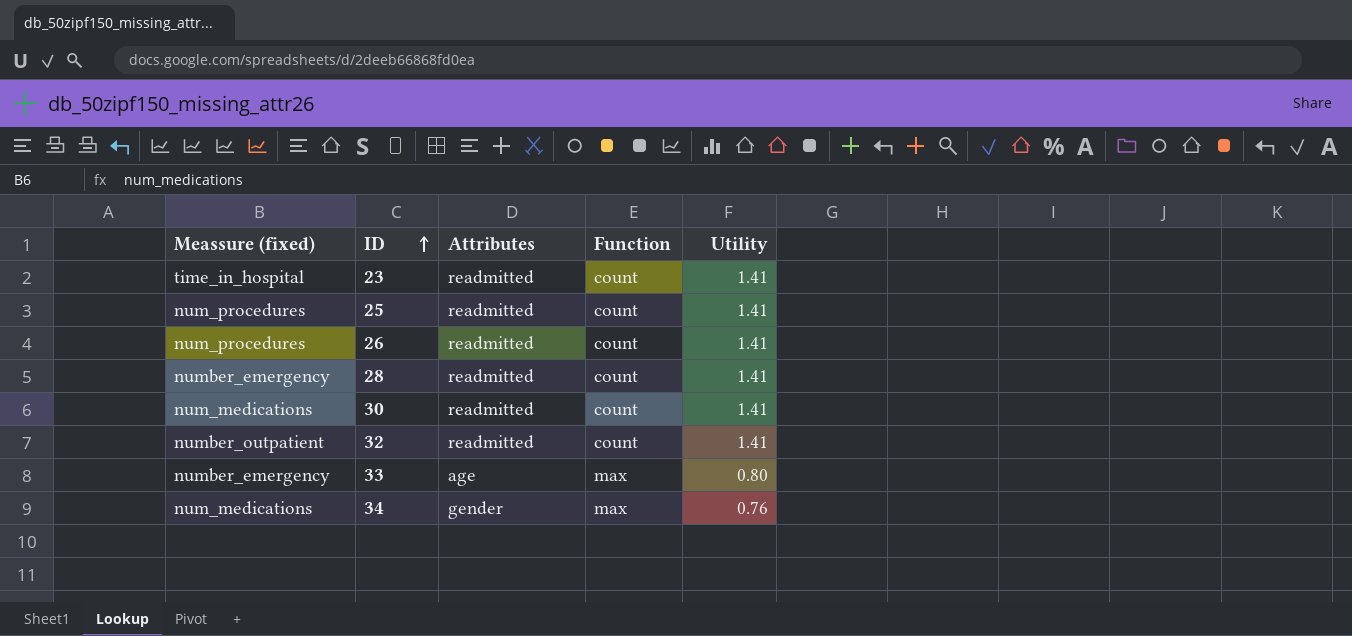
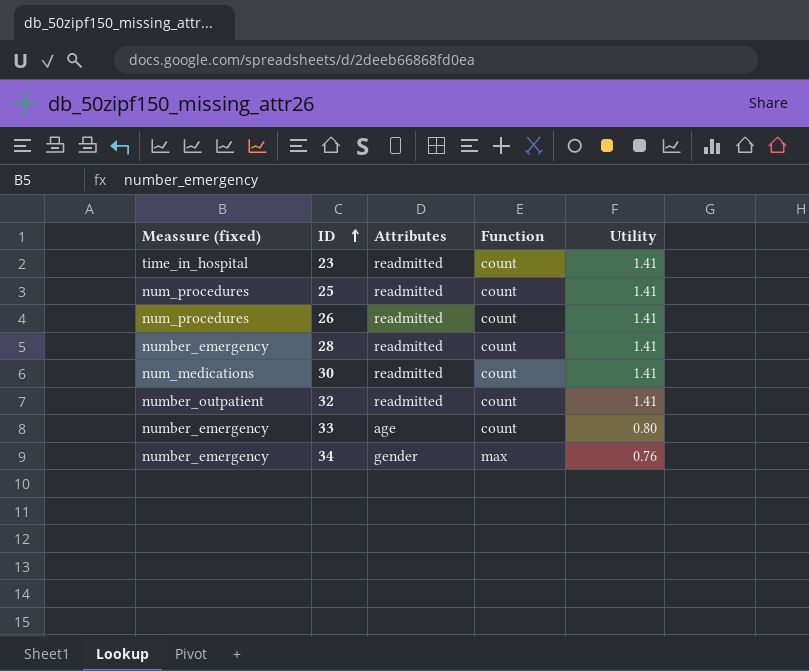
33 | Function: max -> count
34 | Meassure (fixed): num_medications -> number_emergency

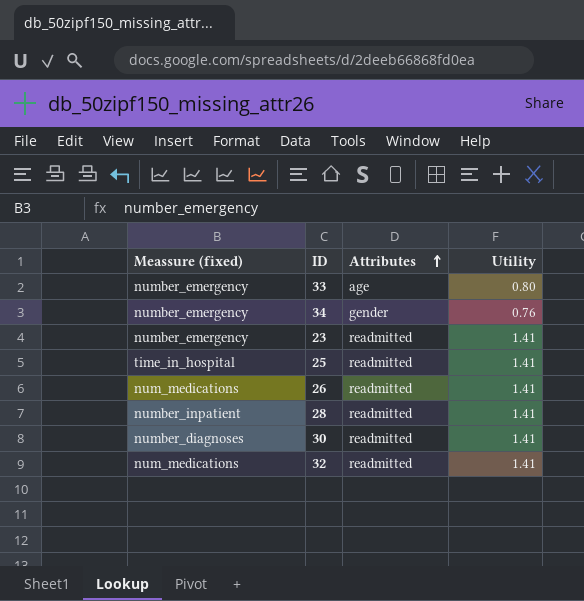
row order: ID ascending -> Attributes ascending
column Function | position: 4 -> none
23 | Meassure (fixed): time_in_hospital -> number_emergency
25 | Meassure (fixed): num_procedures -> time_in_hospital
26 | Meassure (fixed): num_procedures -> num_medications
28 | Meassure (fixed): number_emergency -> number_inpatient
30 | Meassure (fixed): num_medications -> number_diagnoses
32 | Meassure (fixed): number_outpatient -> num_medications

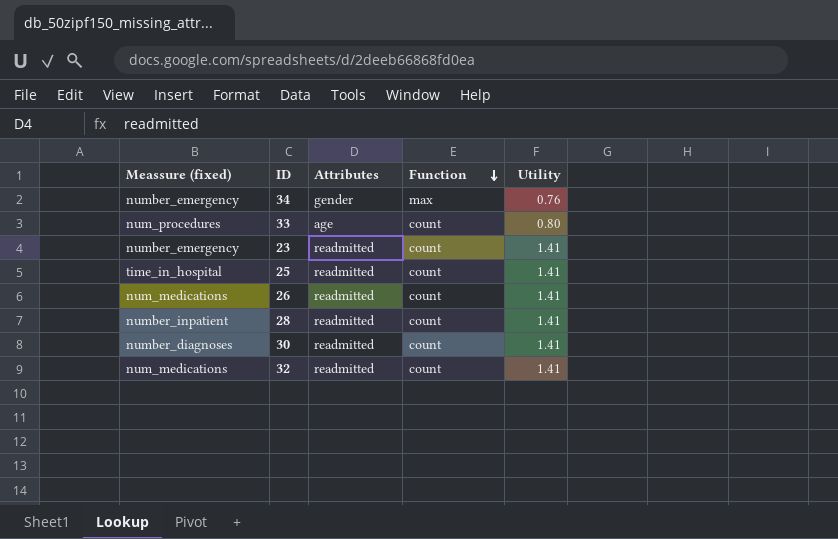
row order: Attributes ascending -> Function descending
column Function | position: none -> 4
33 | Meassure (fixed): number_emergency -> num_procedures

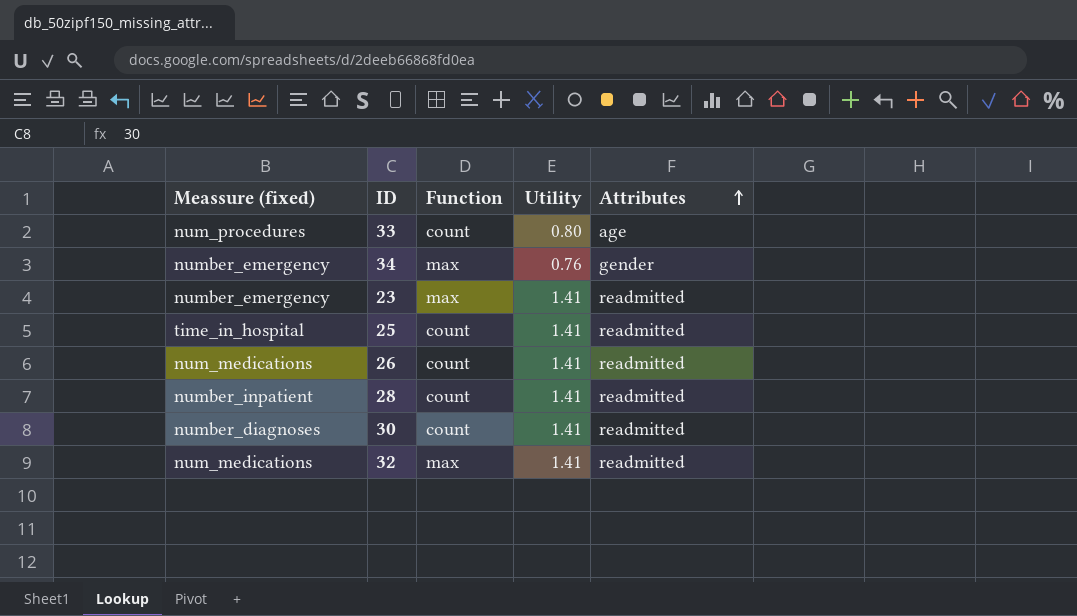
row order: Function descending -> Attributes ascending
column Attributes | position: 3 -> 5
23 | Function: count -> max
32 | Function: count -> max

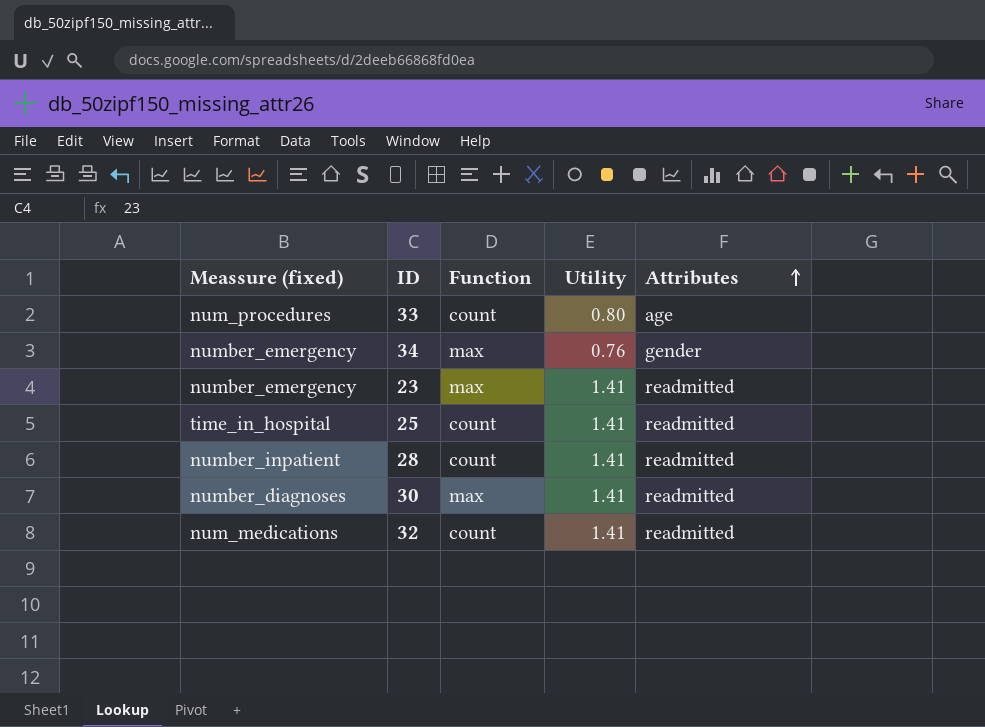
row 26: num_medications | count | 1.41 | readmitted -> none
30 | Function: count -> max
32 | Function: max -> count

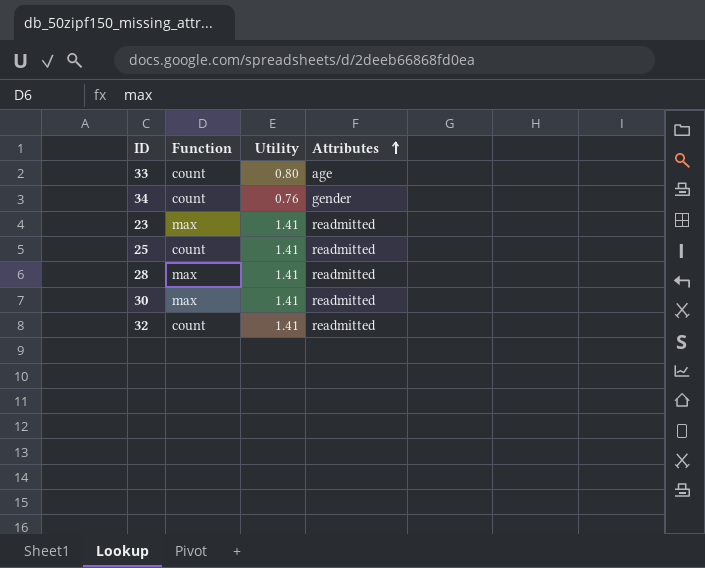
column Meassure (fixed) | position: 1 -> none
34 | Function: max -> count
28 | Function: count -> max

